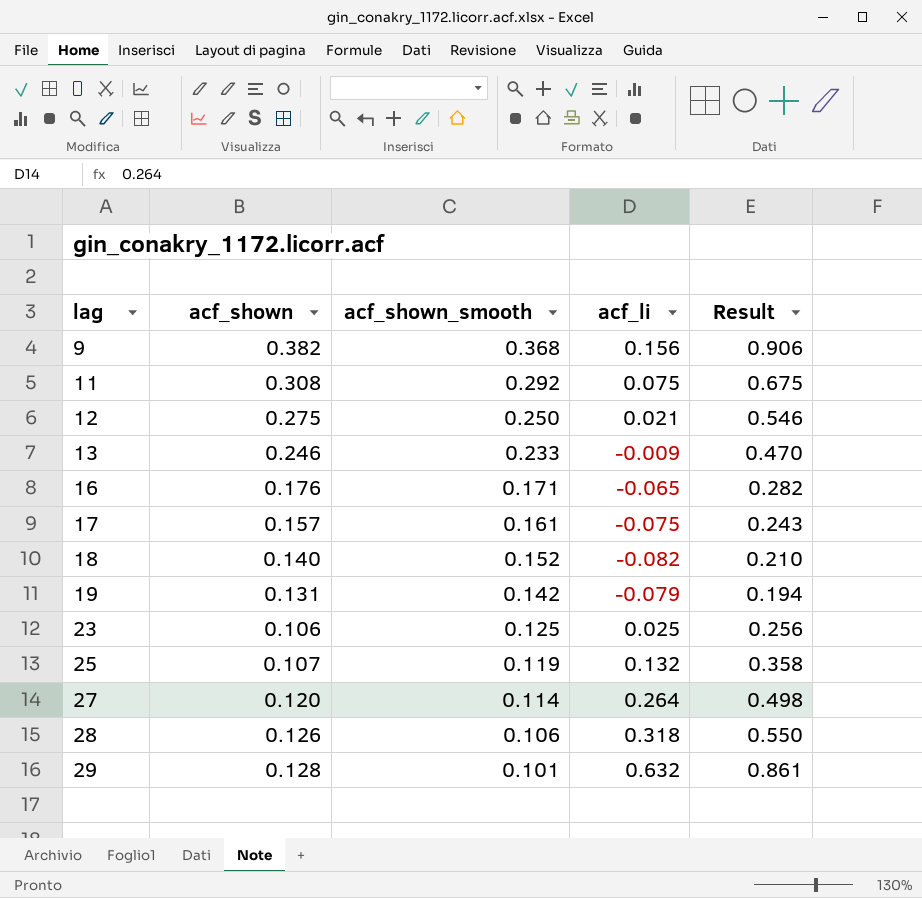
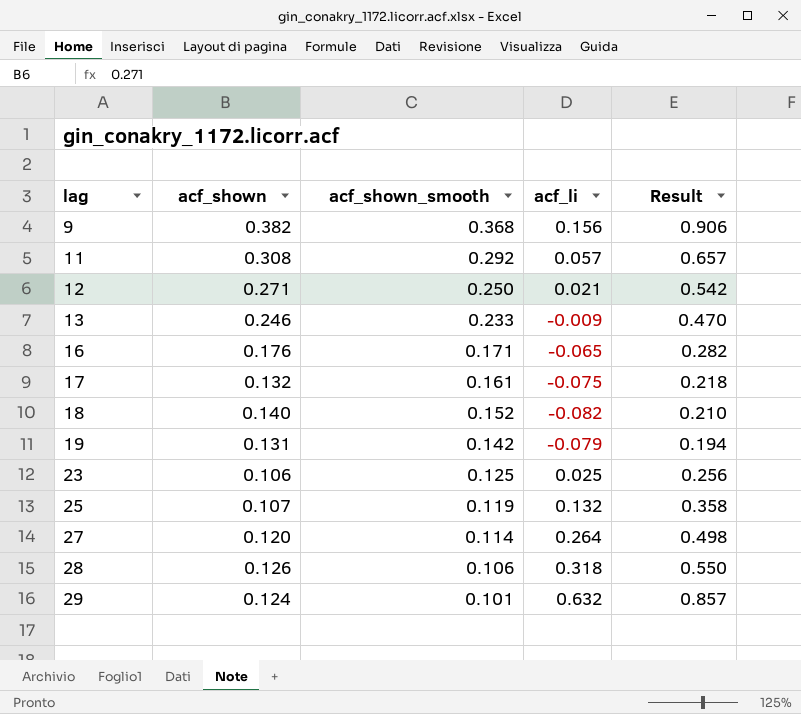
11 | acf_li: 0.075 -> 0.057
11 | Result: 0.675 -> 0.657
12 | acf_shown: 0.275 -> 0.271
12 | Result: 0.546 -> 0.542
17 | acf_shown: 0.157 -> 0.132
17 | Result: 0.243 -> 0.218
29 | acf_shown: 0.128 -> 0.124
29 | Result: 0.861 -> 0.857

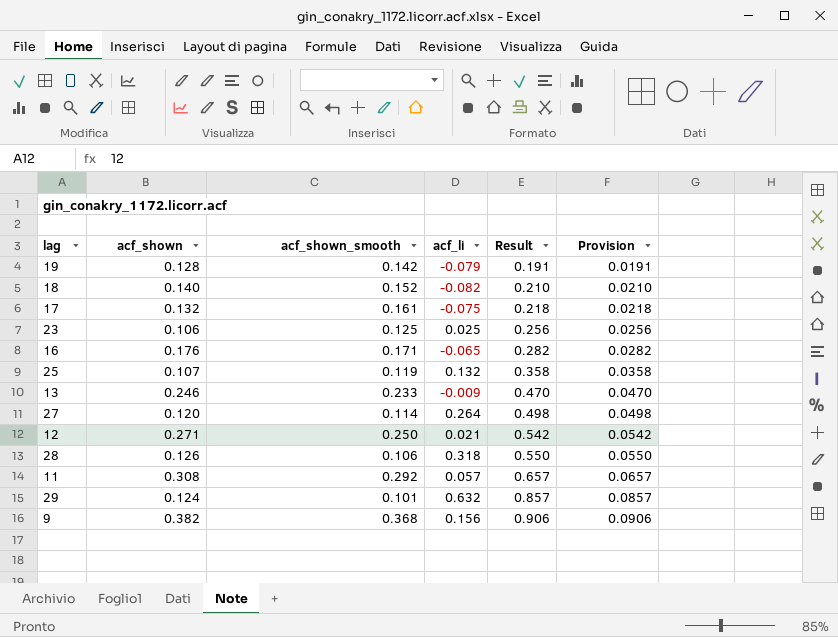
row order: lag ascending -> Result ascending
column Provision | formula: none -> [Result] * 0.1
19 | acf_shown: 0.131 -> 0.128
19 | Result: 0.194 -> 0.191

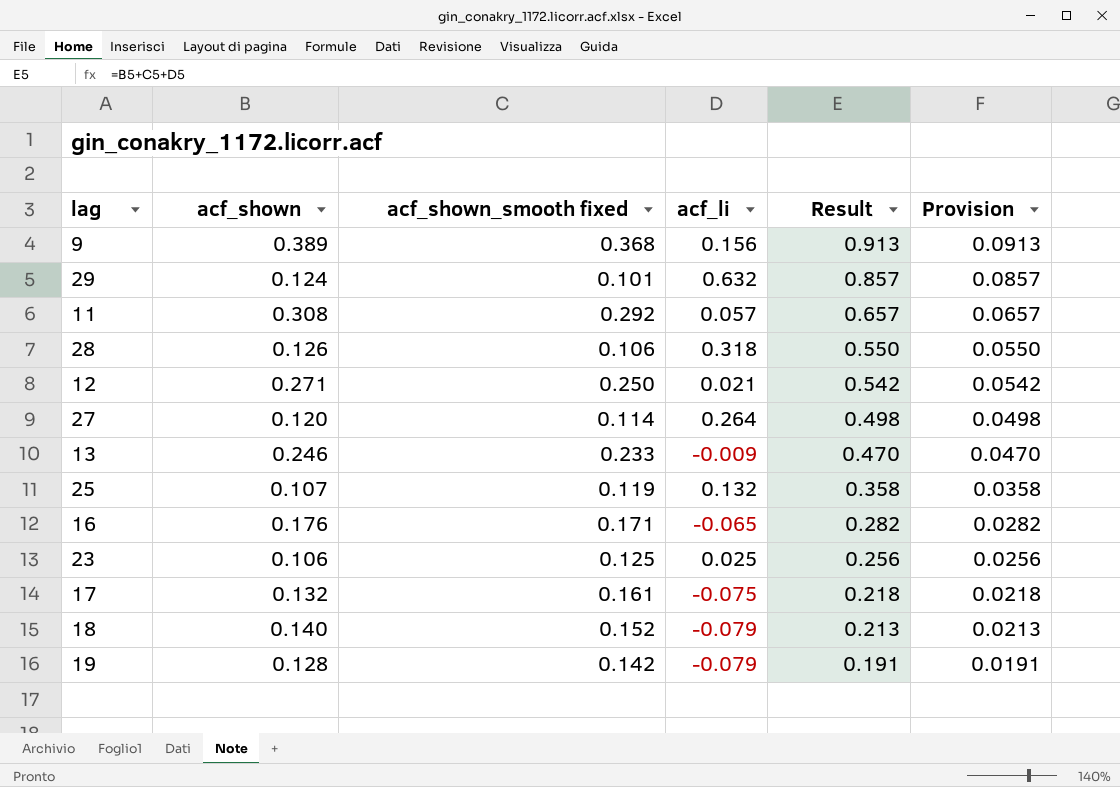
row order: Result ascending -> Result descending
column name: acf_shown_smooth -> acf_shown_smooth fixed
9 | acf_shown: 0.382 -> 0.389
9 | Result: 0.906 -> 0.913
9 | Provision: 0.0906 -> 0.0913
18 | acf_li: -0.082 -> -0.079
18 | Result: 0.210 -> 0.213
18 | Provision: 0.0210 -> 0.0213

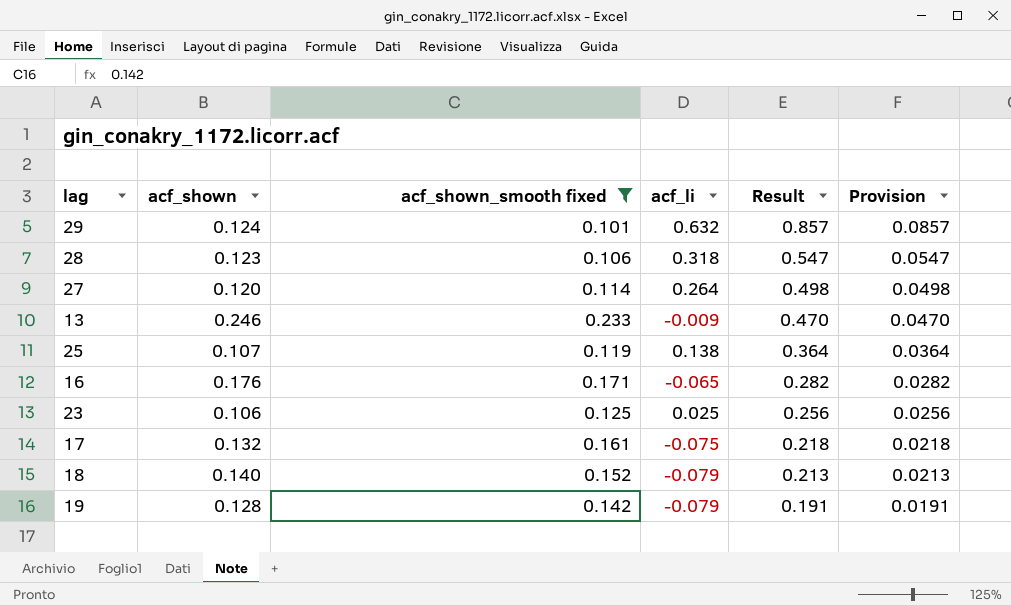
filter: none -> acf_shown_smooth fixed <= 0.233
28 | acf_shown: 0.126 -> 0.123
28 | Result: 0.550 -> 0.547
28 | Provision: 0.0550 -> 0.0547
25 | acf_li: 0.132 -> 0.138
25 | Result: 0.358 -> 0.364
25 | Provision: 0.0358 -> 0.0364

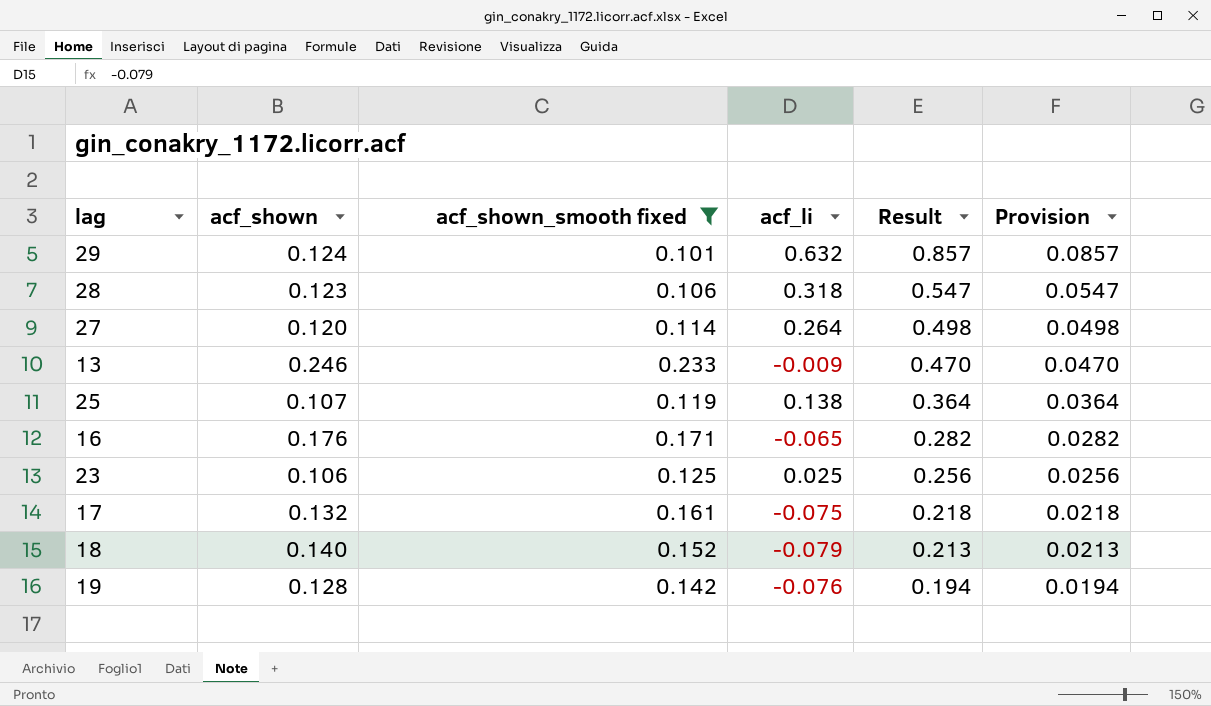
19 | acf_li: -0.079 -> -0.076
19 | Result: 0.191 -> 0.194
19 | Provision: 0.0191 -> 0.0194

